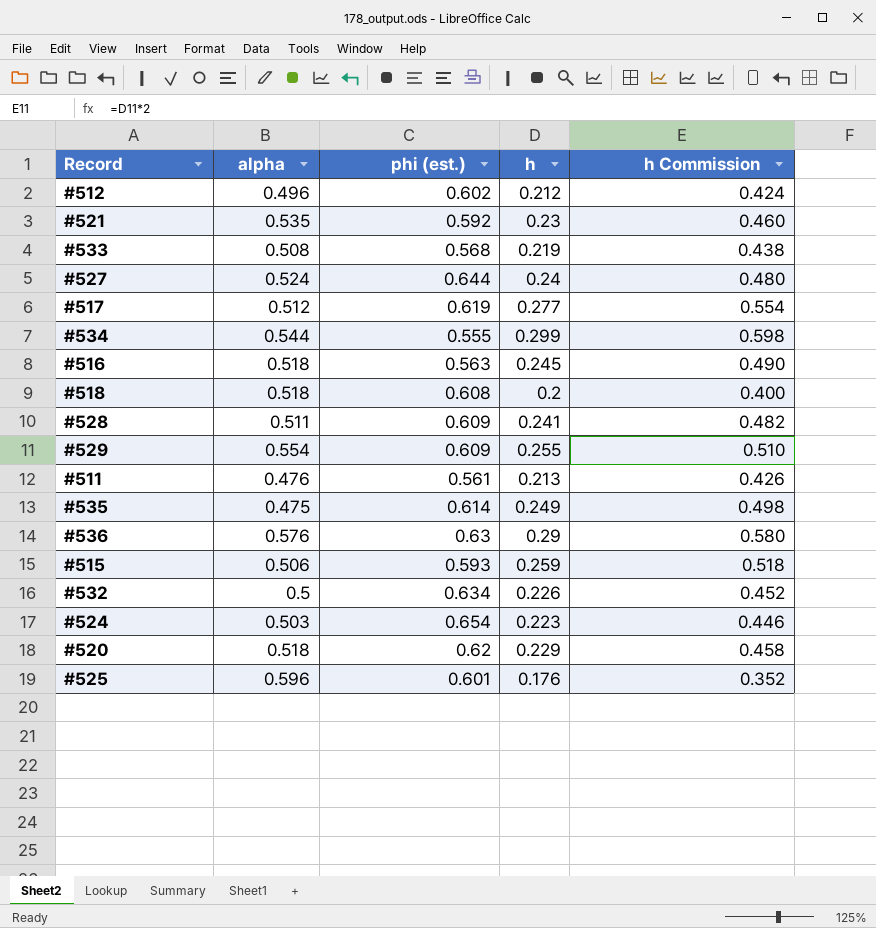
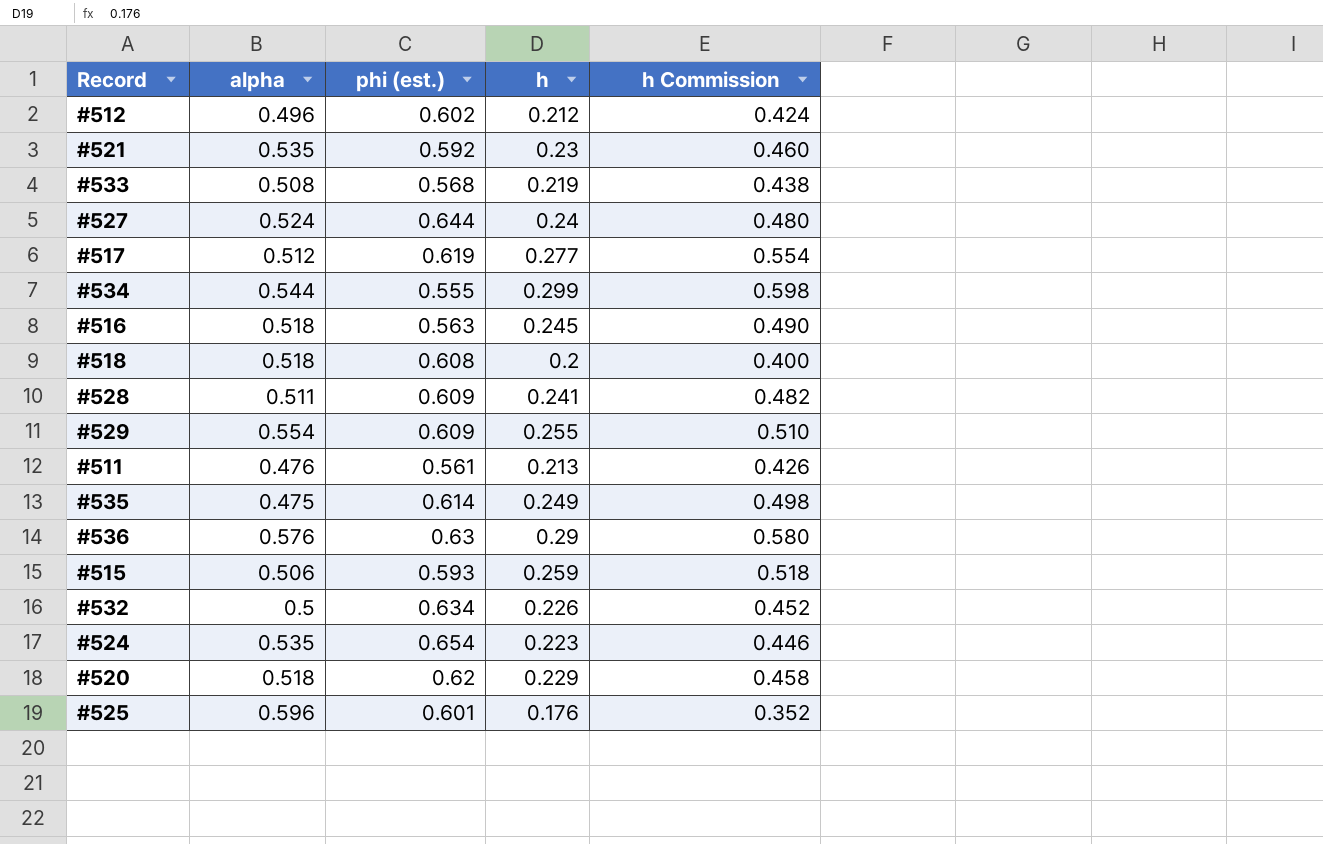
#524 | alpha: 0.503 -> 0.535

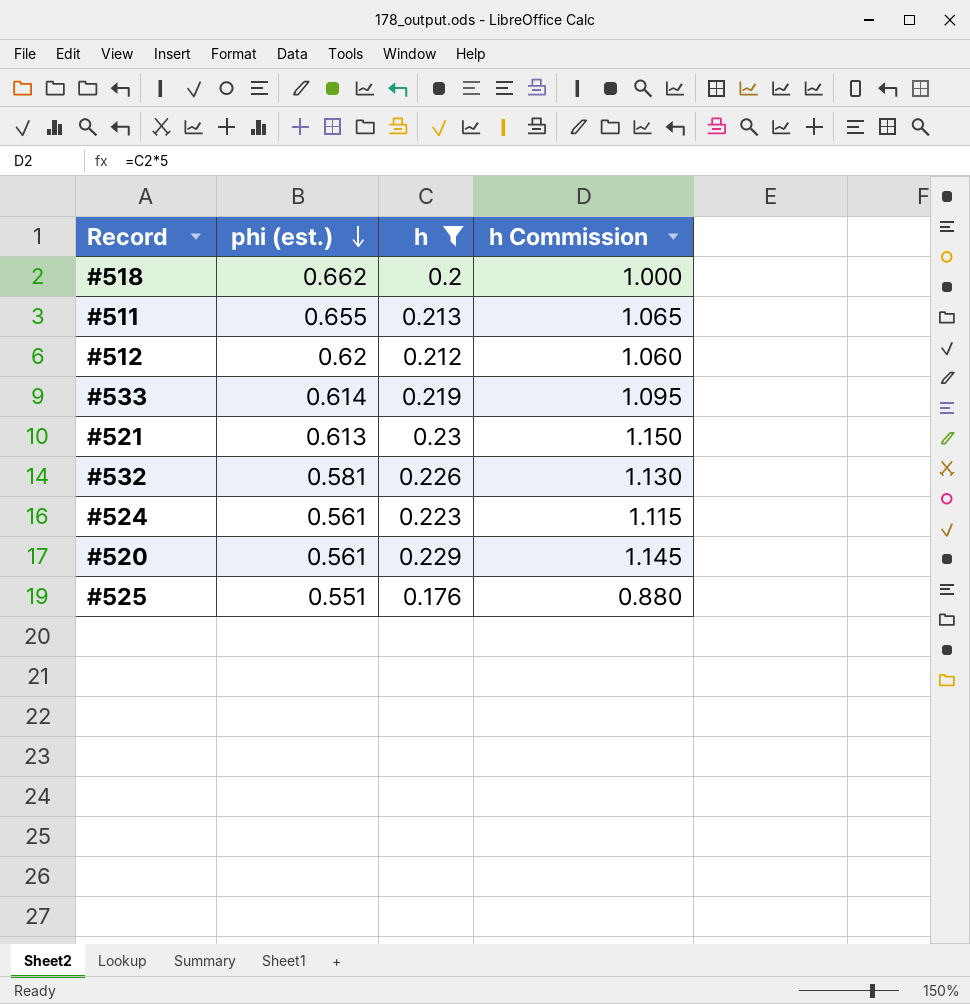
filter: none -> h <= 0.23
row order: none -> phi (est.) descending
column alpha | position: 2 -> none
column h Commission | formula: [h] * 2 -> [h] * 5
#518 | phi (est.): 0.608 -> 0.662
#511 | phi (est.): 0.561 -> 0.655
#512 | phi (est.): 0.602 -> 0.62
#533 | phi (est.): 0.568 -> 0.614
#521 | phi (est.): 0.592 -> 0.613
#532 | phi (est.): 0.634 -> 0.581
#524 | phi (est.): 0.654 -> 0.561
#520 | phi (est.): 0.62 -> 0.561
#525 | phi (est.): 0.601 -> 0.551

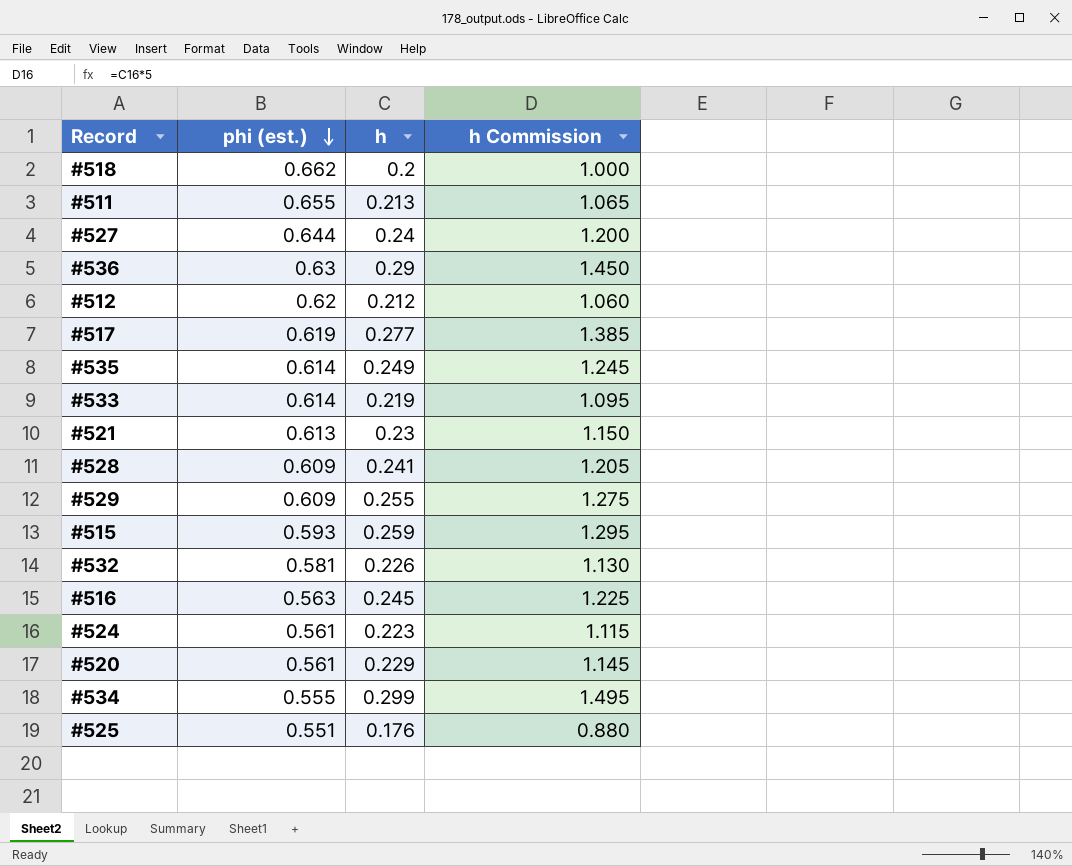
filter: h <= 0.23 -> none

